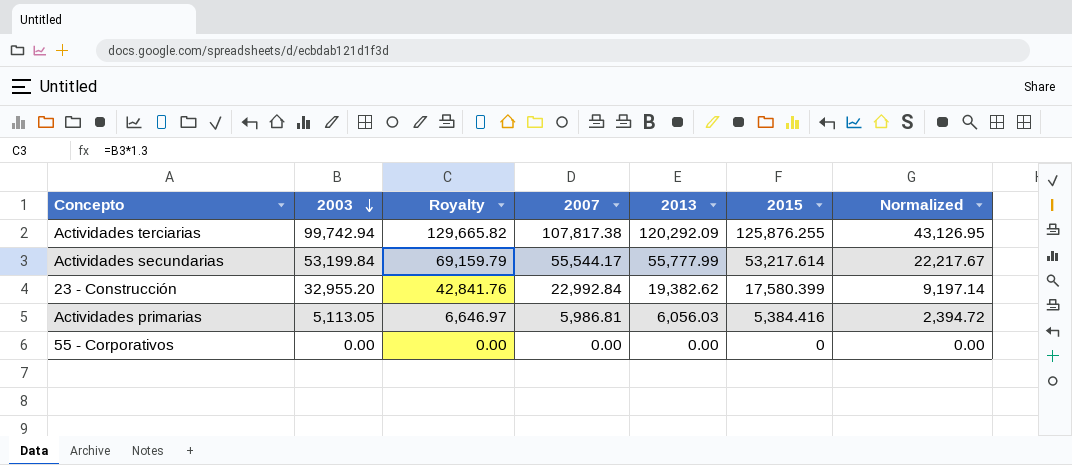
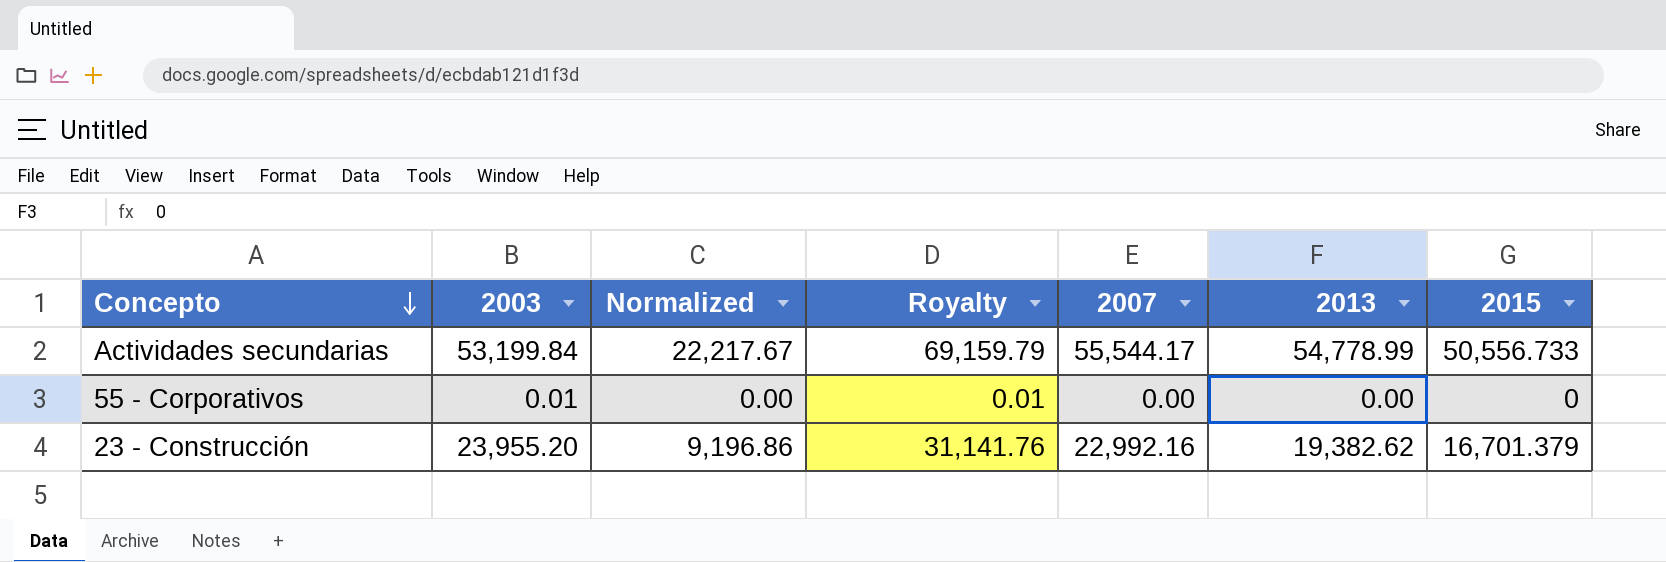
row order: 2003 descending -> Concepto descending
column Normalized | position: 7 -> 3
row Actividades terciarias: 99,742.94 | 129,665.82 | 107,817.38 | 120,292.09 | 125,876.255 | 43,126.95 -> none
row Actividades primarias: 5,113.05 | 6,646.97 | 5,986.81 | 6,056.03 | 5,384.416 | 2,394.72 -> none
Actividades secundarias | 2013: 55,777.99 -> 54,778.99
Actividades secundarias | 2015: 53,217.614 -> 50,556.733
55 - Corporativos | 2003: 0.00 -> 0.01
55 - Corporativos | Royalty: 0.00 -> 0.01
23 - Construcción | 2003: 32,955.20 -> 23,955.20
23 - Construcción | Normalized: 9,197.14 -> 9,196.86
23 - Construcción | Royalty: 42,841.76 -> 31,141.76
23 - Construcción | 2007: 22,992.84 -> 22,992.16
23 - Construcción | 2015: 17,580.399 -> 16,701.379

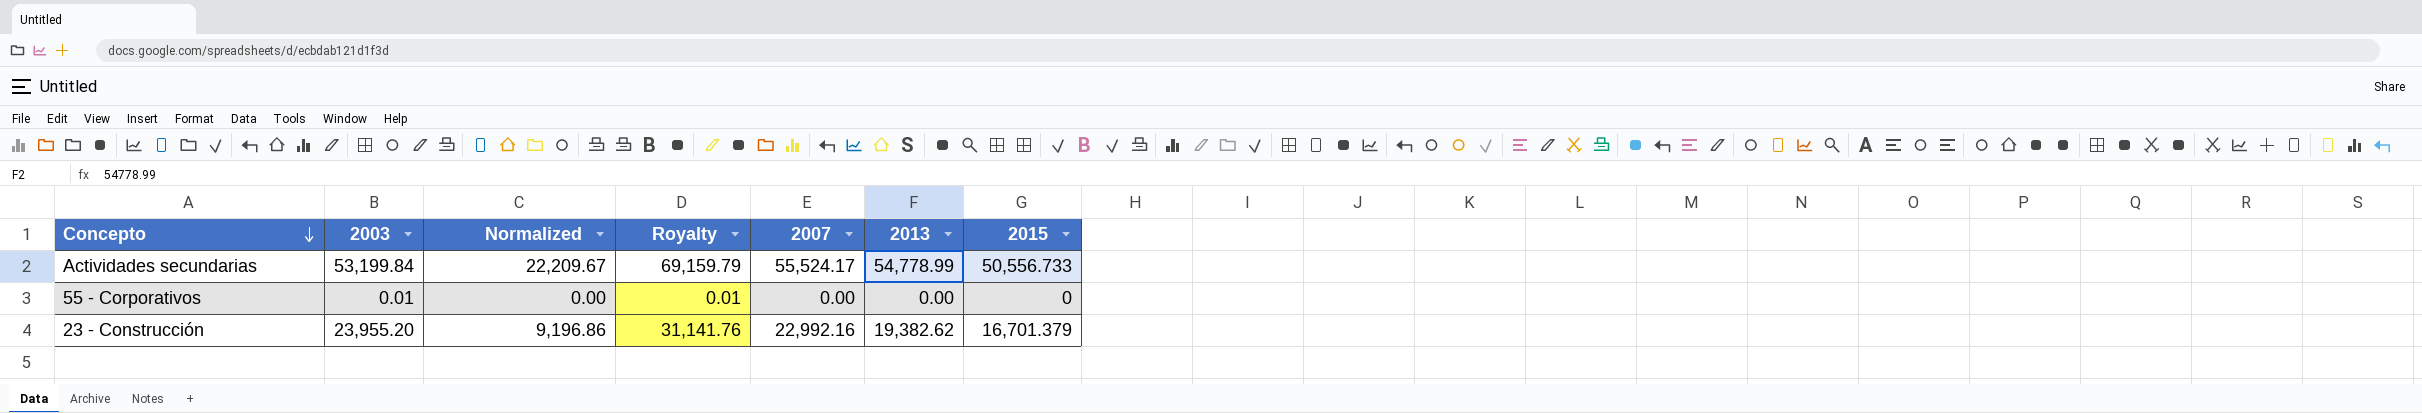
Actividades secundarias | Normalized: 22,217.67 -> 22,209.67
Actividades secundarias | 2007: 55,544.17 -> 55,524.17

